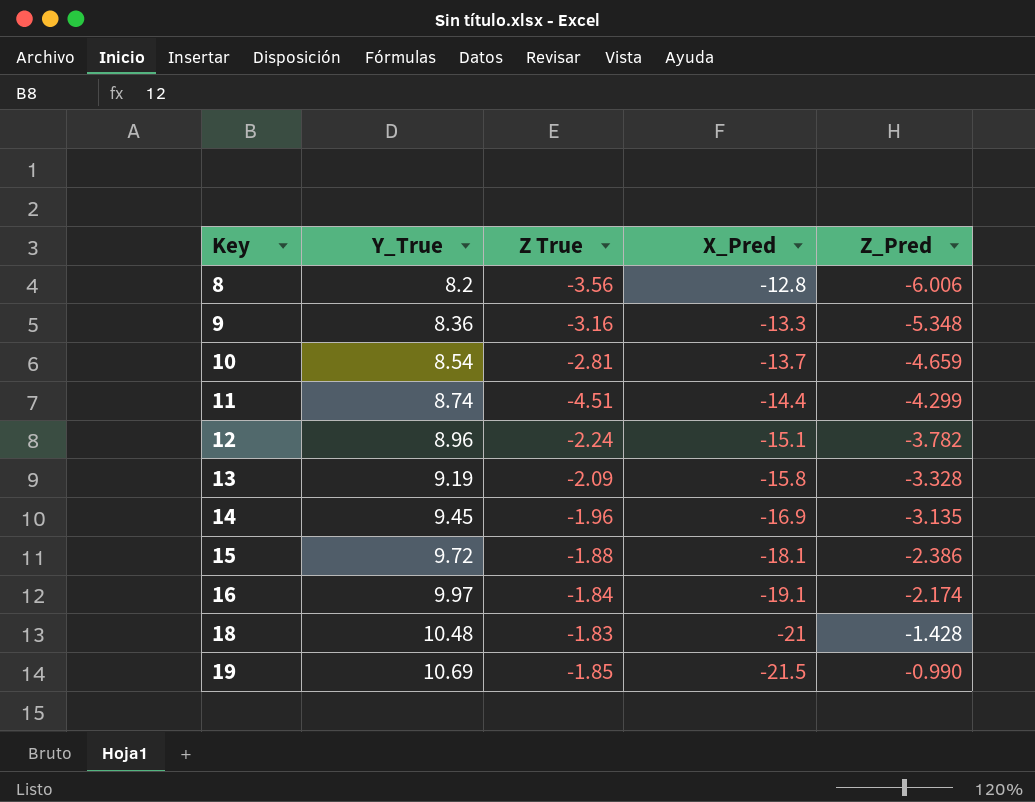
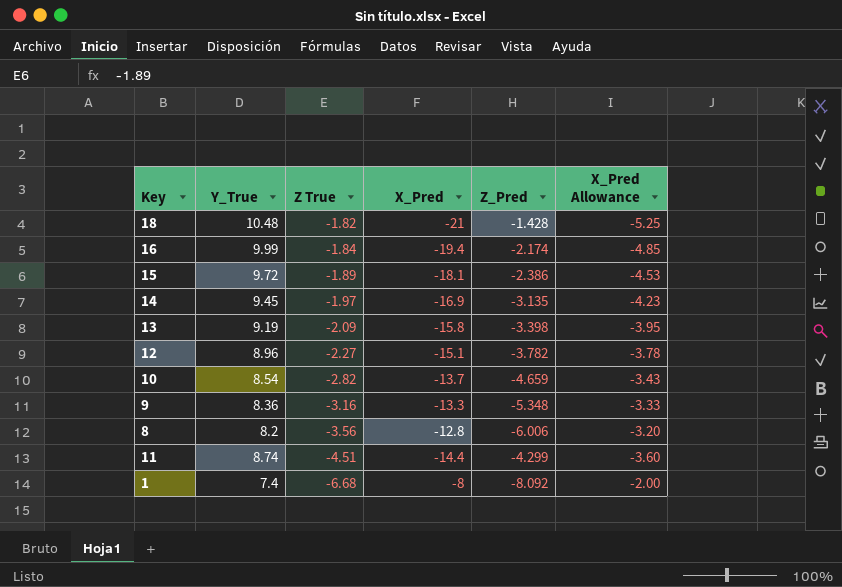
row order: Key ascending -> Z True descending
column X_Pred Allowance | formula: none -> [X_Pred] * 0.25
row 19: 10.69 | -1.85 | -21.5 | -0.990 -> none
18 | Z True: -1.83 -> -1.82
16 | Y_True: 9.97 -> 9.99
16 | X_Pred: -19.1 -> -19.4
15 | Z True: -1.88 -> -1.89
14 | Z True: -1.96 -> -1.97
13 | Z_Pred: -3.328 -> -3.398
12 | Z True: -2.24 -> -2.27
10 | Z True: -2.81 -> -2.82
row 1: none -> 7.4 | -6.68 | -8 | -8.092 | -2.00

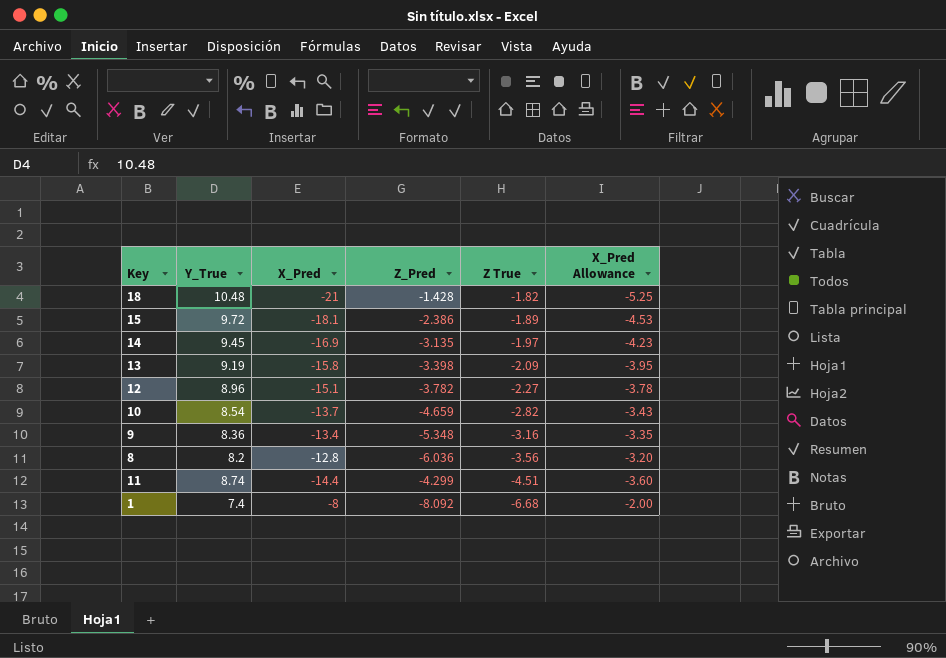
column Z True | position: 3 -> 5
row 16: 9.99 | -1.84 | -19.4 | -2.174 | -4.85 -> none
9 | X_Pred: -13.3 -> -13.4
9 | X_Pred Allowance: -3.33 -> -3.35
8 | Z_Pred: -6.006 -> -6.036

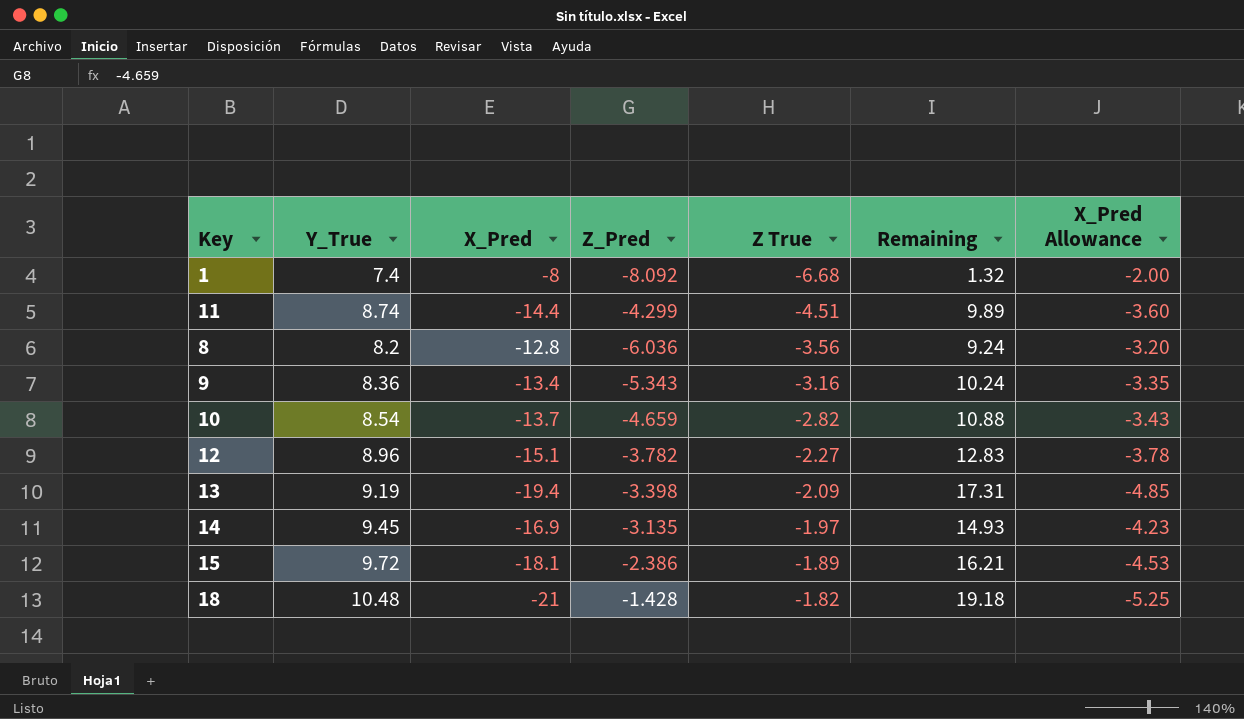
row order: Z True descending -> Z True ascending
column Remaining | formula: none -> [Z True] - [X_Pred]
9 | Z_Pred: -5.348 -> -5.343
13 | X_Pred: -15.8 -> -19.4
13 | X_Pred Allowance: -3.95 -> -4.85

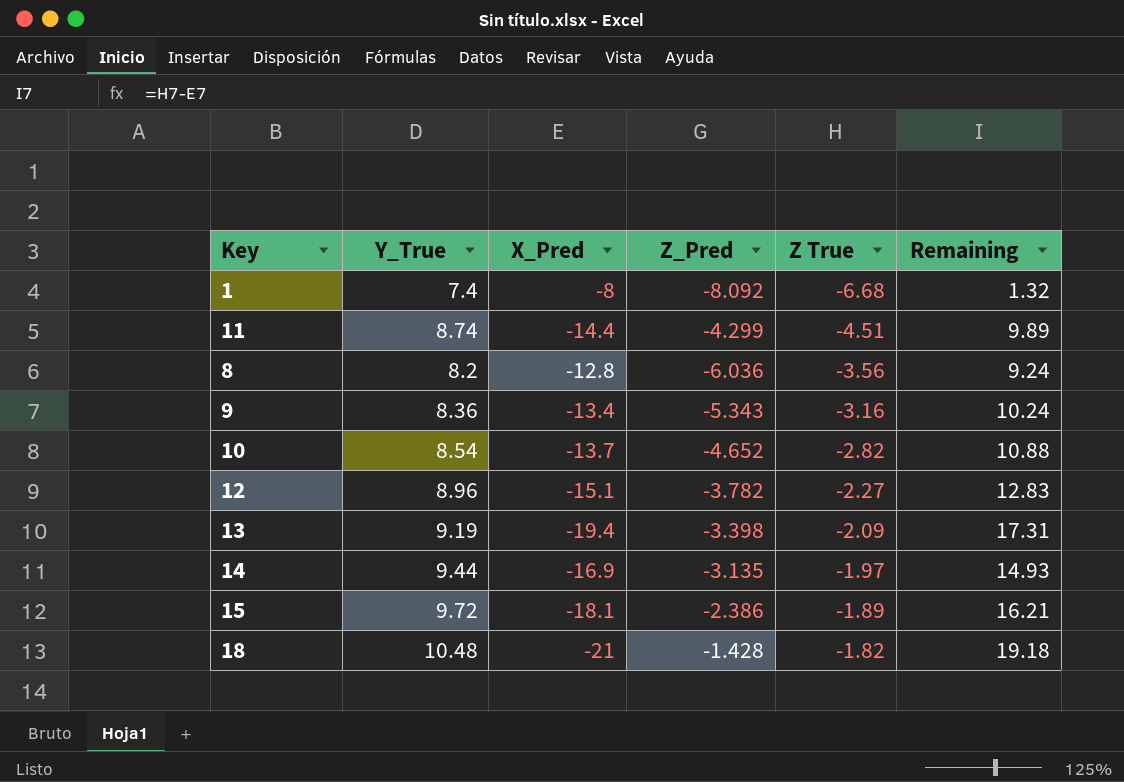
column X_Pred Allowance | formula: [X_Pred] * 0.25 -> none
10 | Z_Pred: -4.659 -> -4.652
14 | Y_True: 9.45 -> 9.44

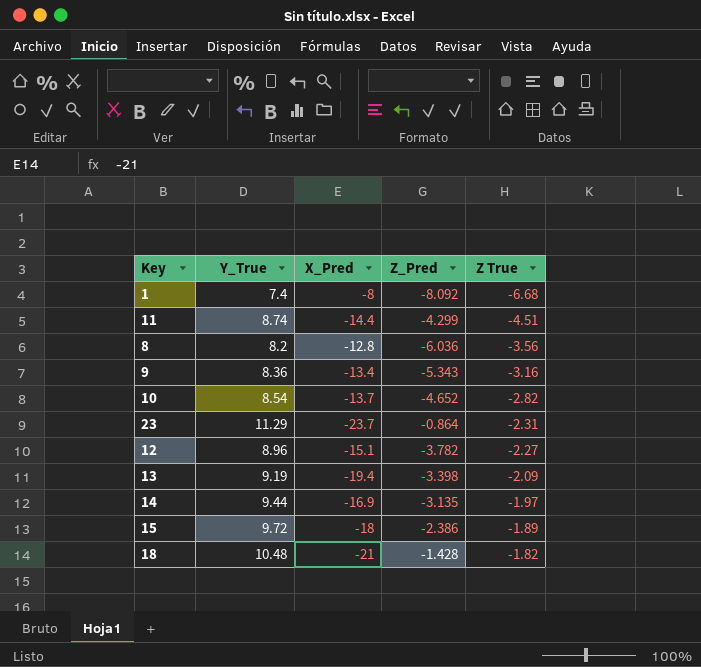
column Remaining | formula: [Z True] - [X_Pred] -> none
row 23: none -> 11.29 | -23.7 | -0.864 | -2.31
15 | X_Pred: -18.1 -> -18

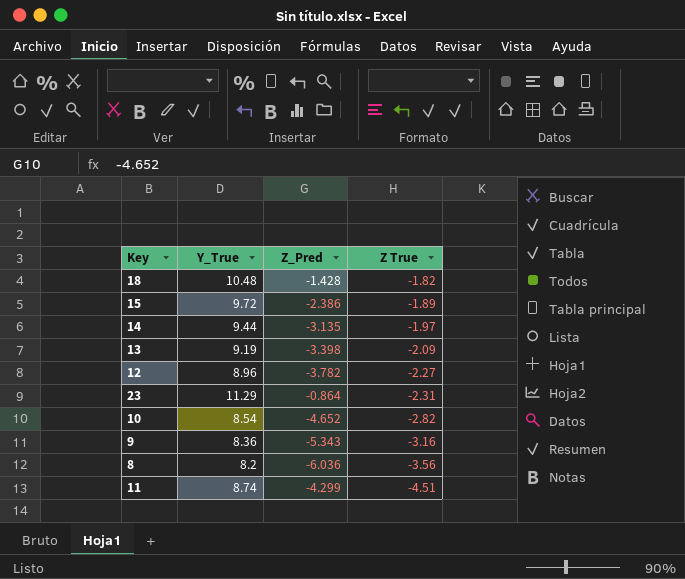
row order: Z True ascending -> Z True descending
column X_Pred | position: 3 -> none
row 1: 7.4 | -8 | -8.092 | -6.68 -> none

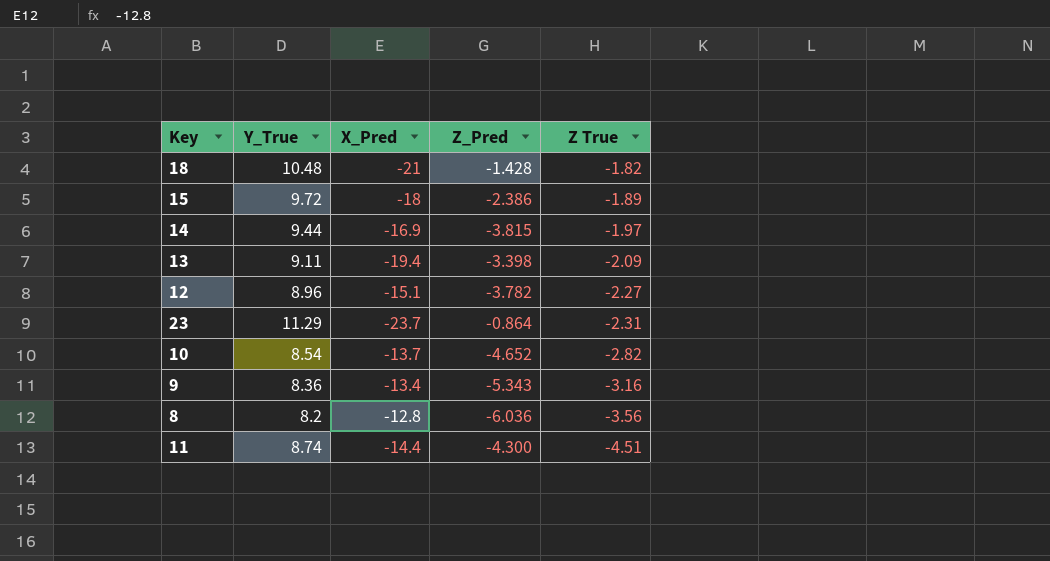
column X_Pred | position: none -> 3
14 | Z_Pred: -3.135 -> -3.815
13 | Y_True: 9.19 -> 9.11
11 | Z_Pred: -4.299 -> -4.300

